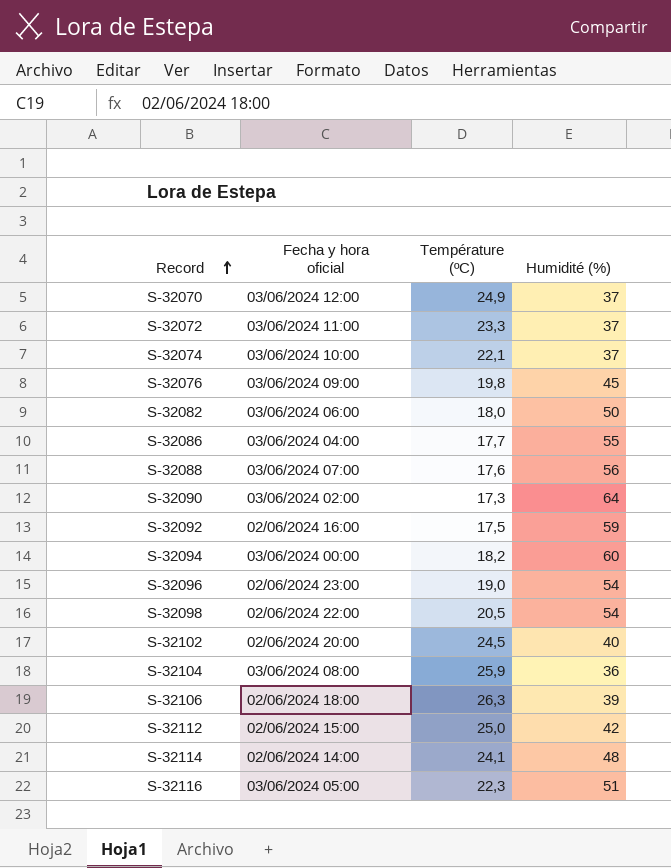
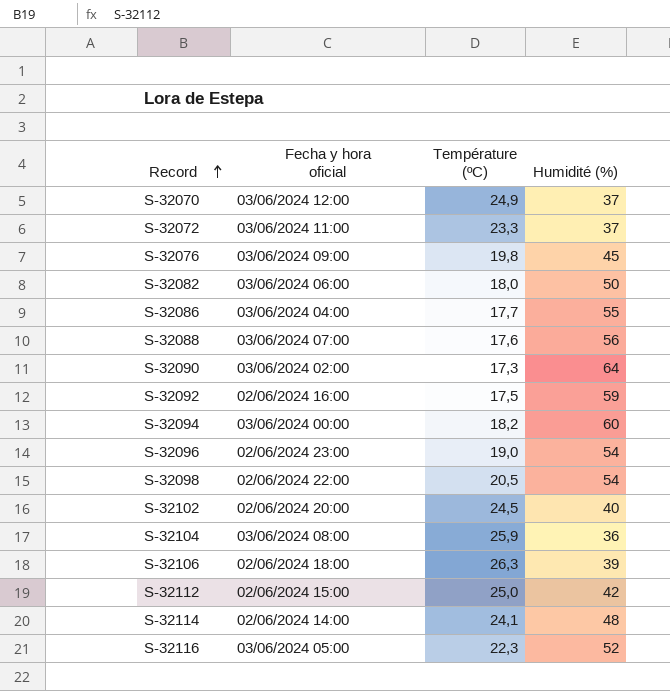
row S-32074: 03/06/2024 10:00 | 22,1 | 37 -> none
S-32116 | Humidité (%): 51 -> 52

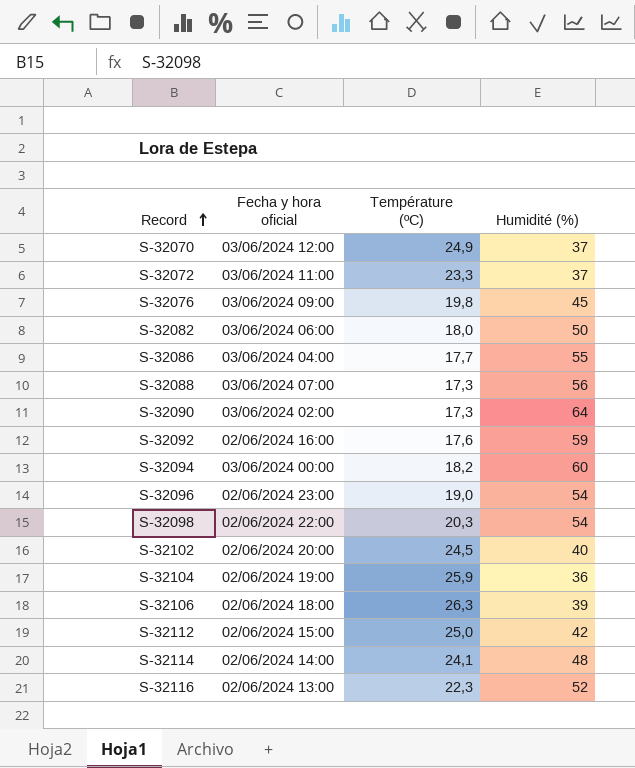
S-32088 | Température (ºC): 17,6 -> 17,3
S-32092 | Température (ºC): 17,5 -> 17,6
S-32098 | Température (ºC): 20,5 -> 20,3
S-32104 | Fecha y hora oficial: 03/06/2024 08:00 -> 02/06/2024 19:00
S-32116 | Fecha y hora oficial: 03/06/2024 05:00 -> 02/06/2024 13:00

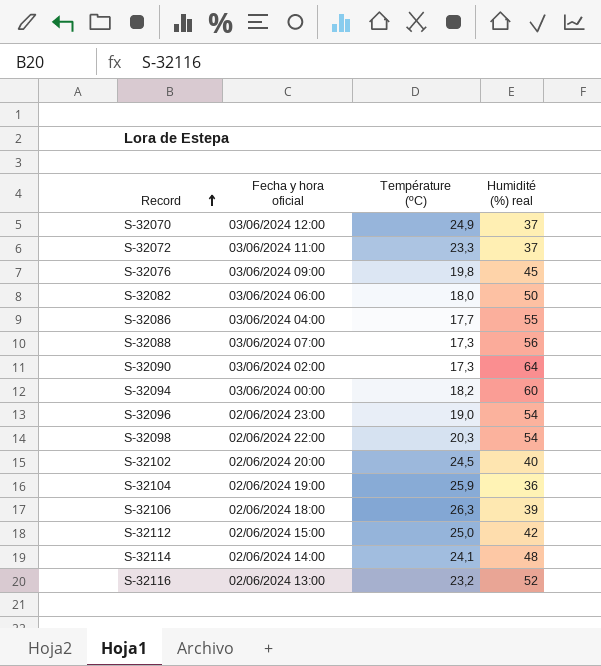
column name: Humidité (%) -> Humidité (%) real
row S-32092: 02/06/2024 16:00 | 17,6 | 59 -> none
S-32116 | Température (ºC): 22,3 -> 23,2

